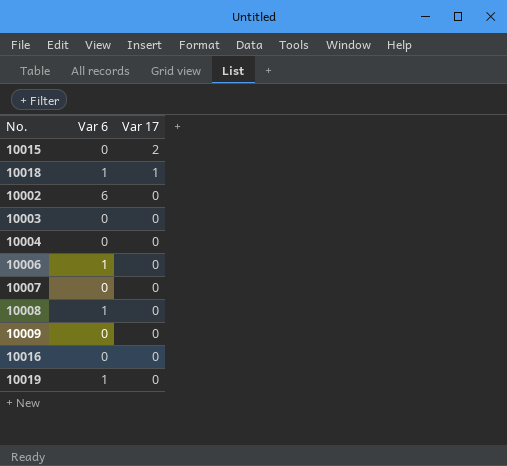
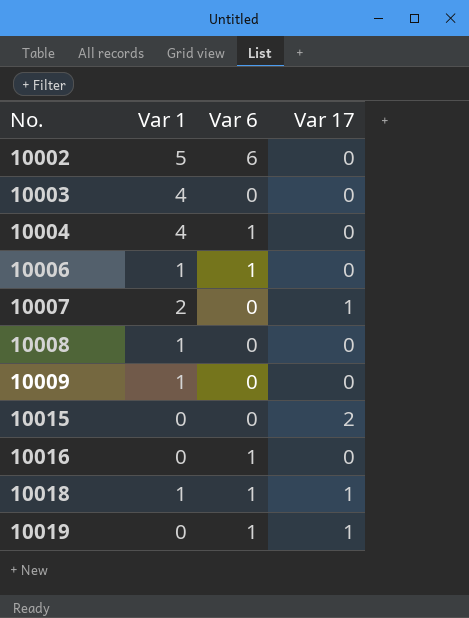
row order: Var 17 descending -> No. ascending
column Var 1 | position: none -> 2
10004 | Var 6: 0 -> 1
10007 | Var 17: 0 -> 1
10008 | Var 6: 1 -> 0
10016 | Var 6: 0 -> 1
10019 | Var 17: 0 -> 1

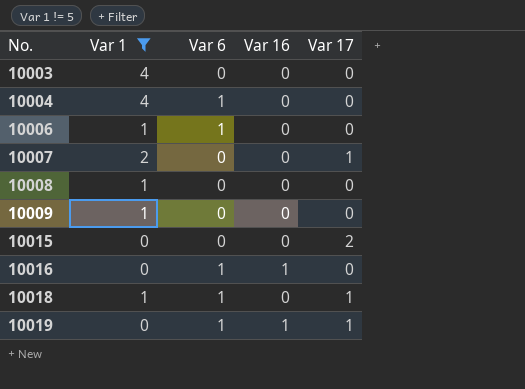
filter: none -> Var 1 != 5
column Var 16 | position: none -> 4

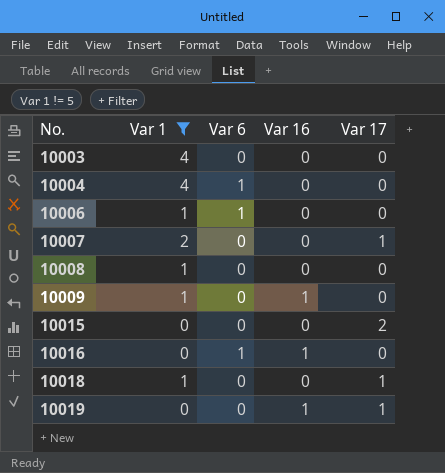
10009 | Var 16: 0 -> 1
10018 | Var 6: 1 -> 0
10019 | Var 6: 1 -> 0

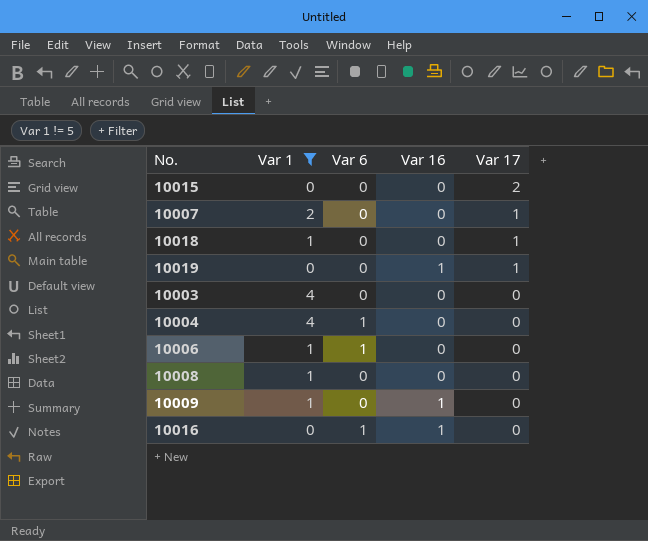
row order: No. ascending -> Var 17 descending

